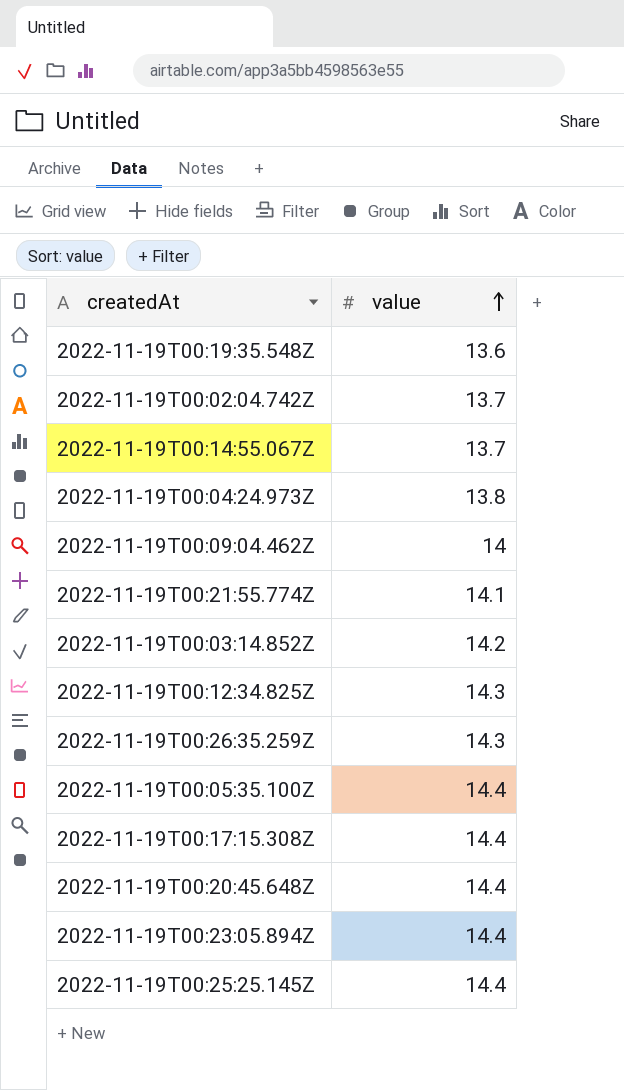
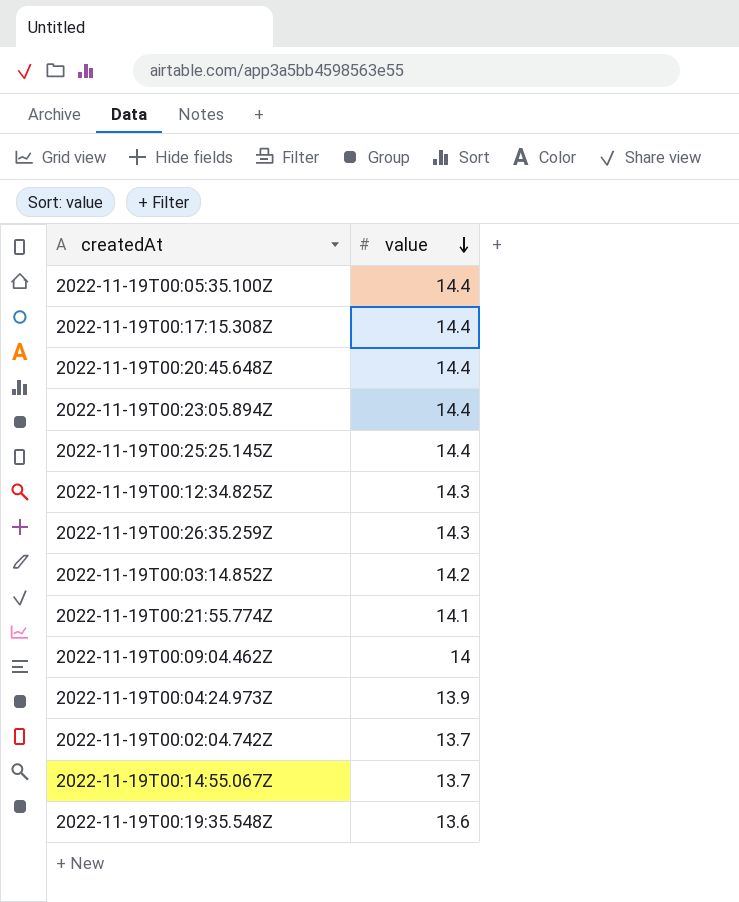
row order: value ascending -> value descending
2022-11-19T00:04:24.973Z | value: 13.8 -> 13.9

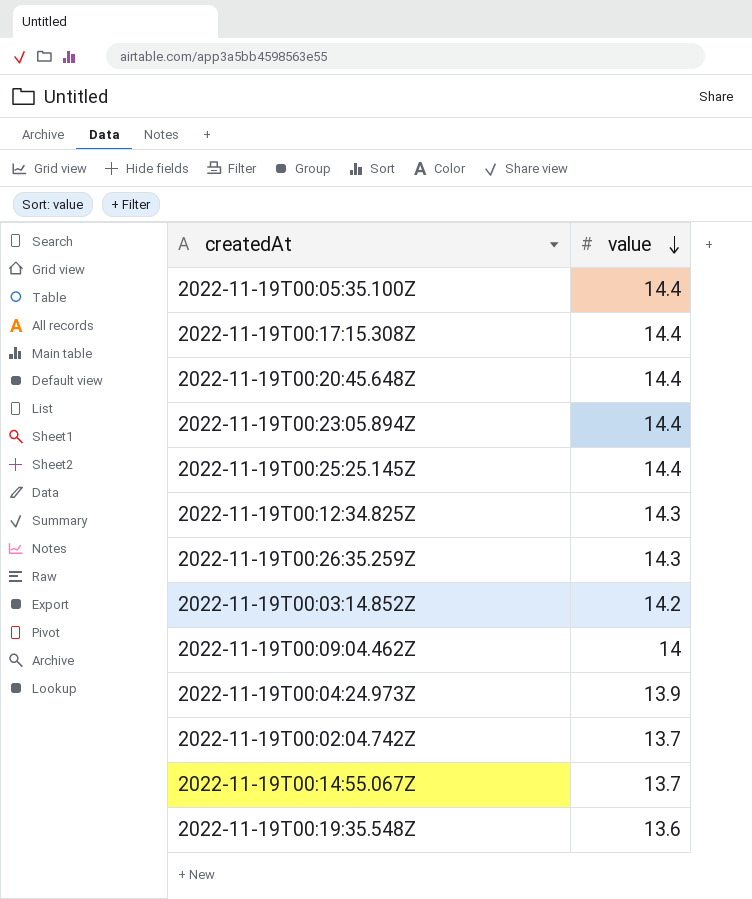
row 2022-11-19T00:21:55.774Z: 14.1 -> none

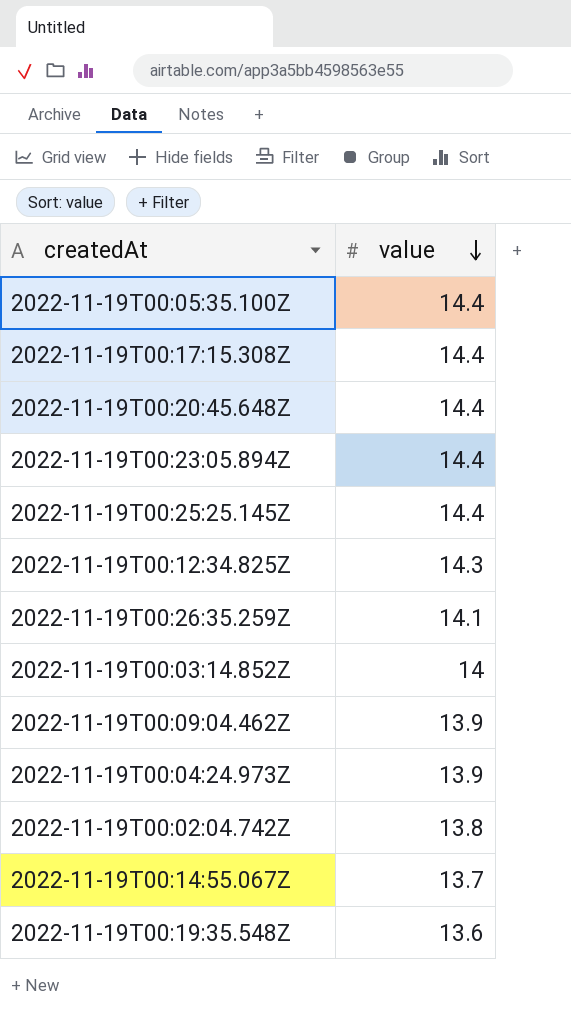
2022-11-19T00:26:35.259Z | value: 14.3 -> 14.1
2022-11-19T00:03:14.852Z | value: 14.2 -> 14
2022-11-19T00:09:04.462Z | value: 14 -> 13.9
2022-11-19T00:02:04.742Z | value: 13.7 -> 13.8

